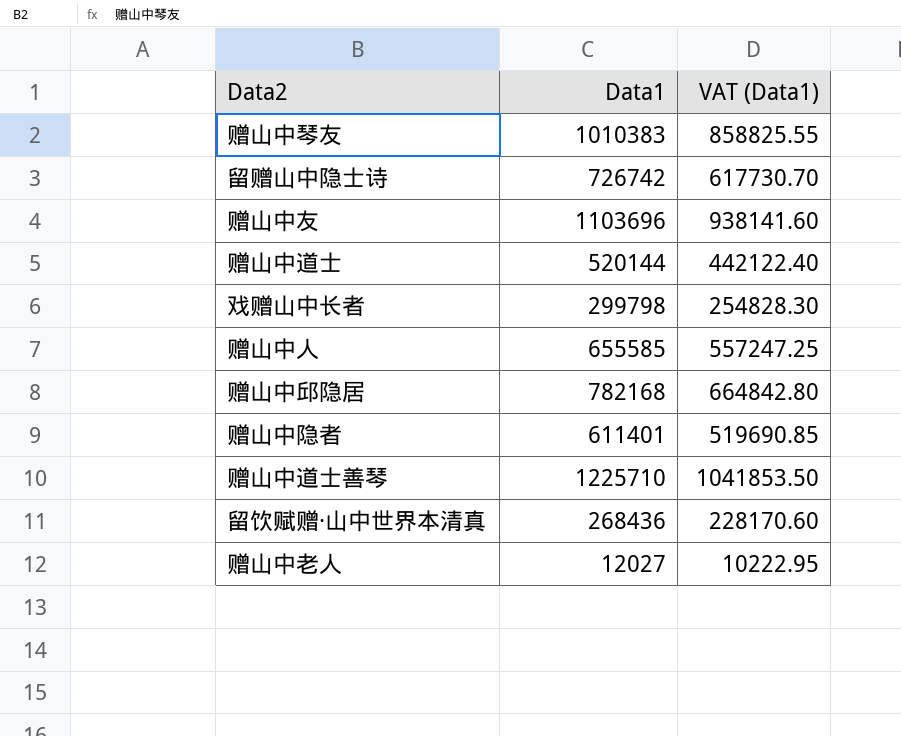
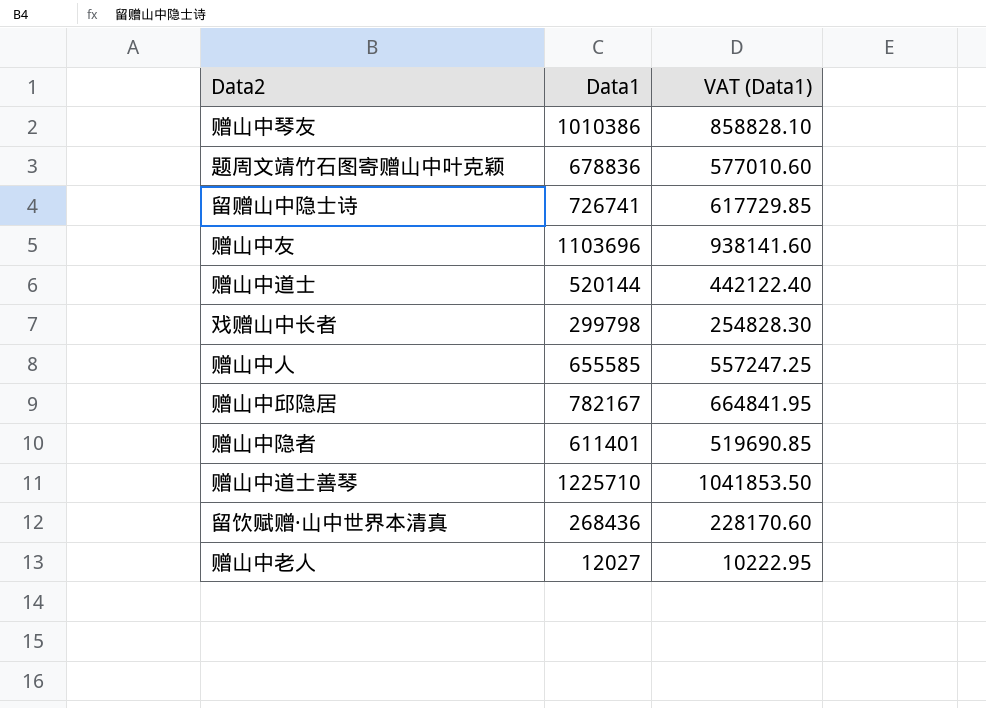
赠山中琴友 | Data1: 1010383 -> 1010386
赠山中琴友 | VAT (Data1): 858825.55 -> 858828.10
row 题周文靖竹石图寄赠山中叶克颖: none -> 678836 | 577010.60
留赠山中隐士诗 | Data1: 726742 -> 726741
留赠山中隐士诗 | VAT (Data1): 617730.70 -> 617729.85
赠山中邱隐居 | Data1: 782168 -> 782167
赠山中邱隐居 | VAT (Data1): 664842.80 -> 664841.95

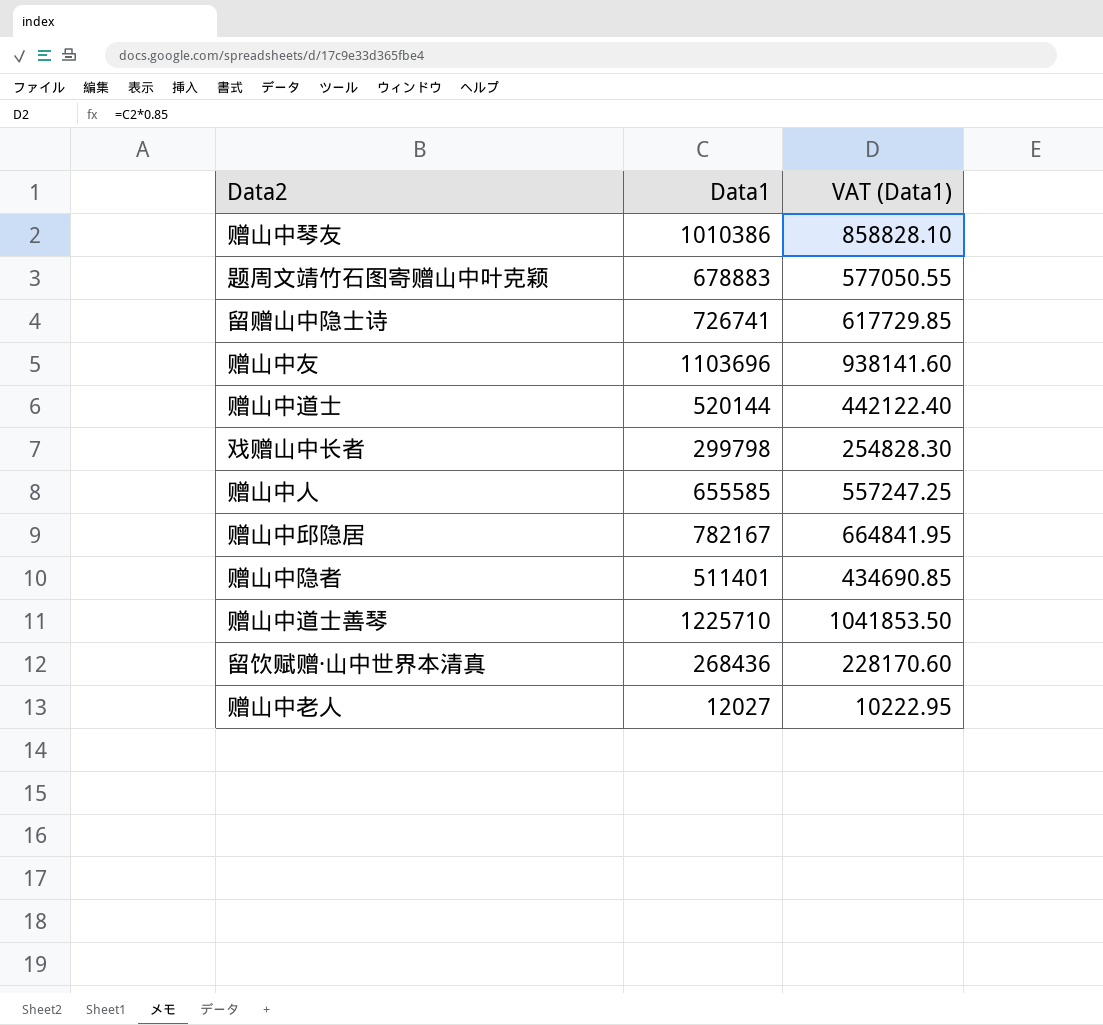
题周文靖竹石图寄赠山中叶克颖 | Data1: 678836 -> 678883
题周文靖竹石图寄赠山中叶克颖 | VAT (Data1): 577010.60 -> 577050.55
赠山中隐者 | Data1: 611401 -> 511401
赠山中隐者 | VAT (Data1): 519690.85 -> 434690.85

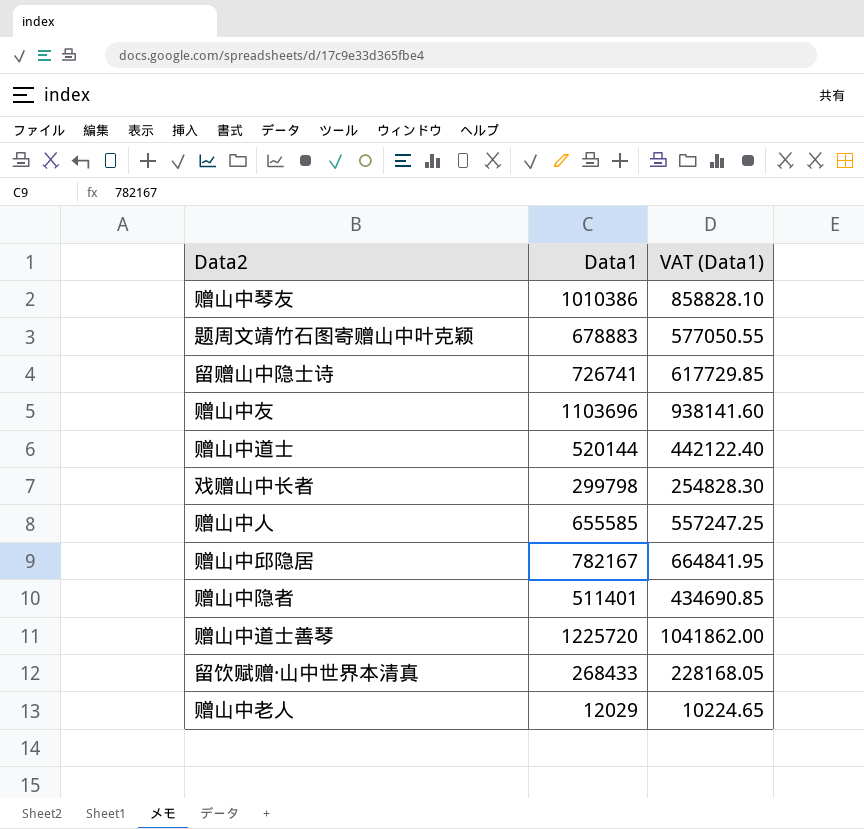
赠山中道士善琴 | Data1: 1225710 -> 1225720
赠山中道士善琴 | VAT (Data1): 1041853.50 -> 1041862.00
留饮赋赠·山中世界本清真 | Data1: 268436 -> 268433
留饮赋赠·山中世界本清真 | VAT (Data1): 228170.60 -> 228168.05
赠山中老人 | Data1: 12027 -> 12029
赠山中老人 | VAT (Data1): 10222.95 -> 10224.65

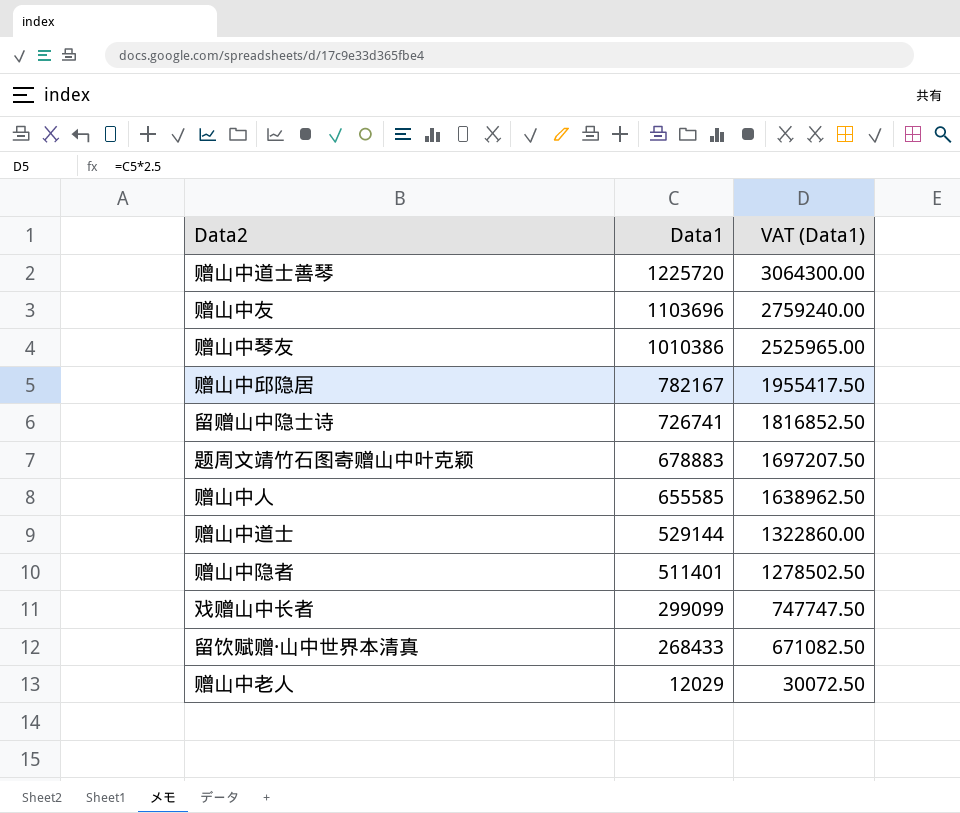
row order: none -> Data1 descending
column VAT (Data1) | formula: [Data1] * 0.85 -> [Data1] * 2.5
赠山中道士 | Data1: 520144 -> 529144
戏赠山中长者 | Data1: 299798 -> 299099

